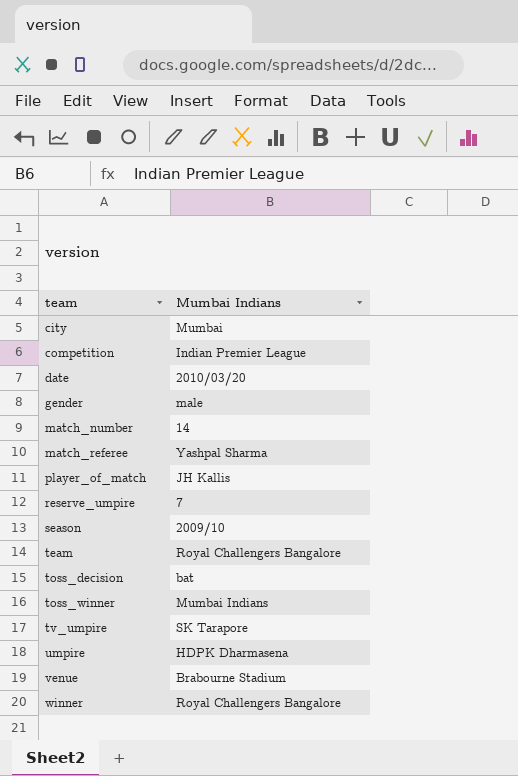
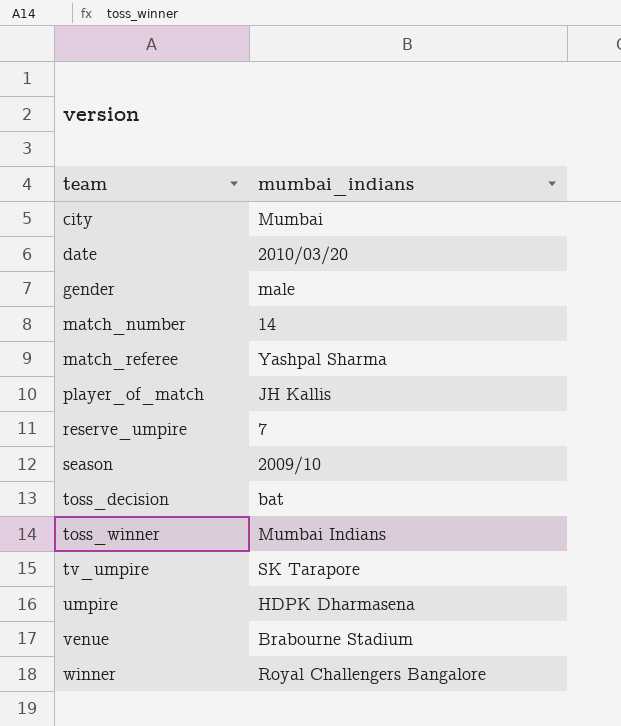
column name: Mumbai Indians -> mumbai_indians
row competition: Indian Premier League -> none
row team: Royal Challengers Bangalore -> none

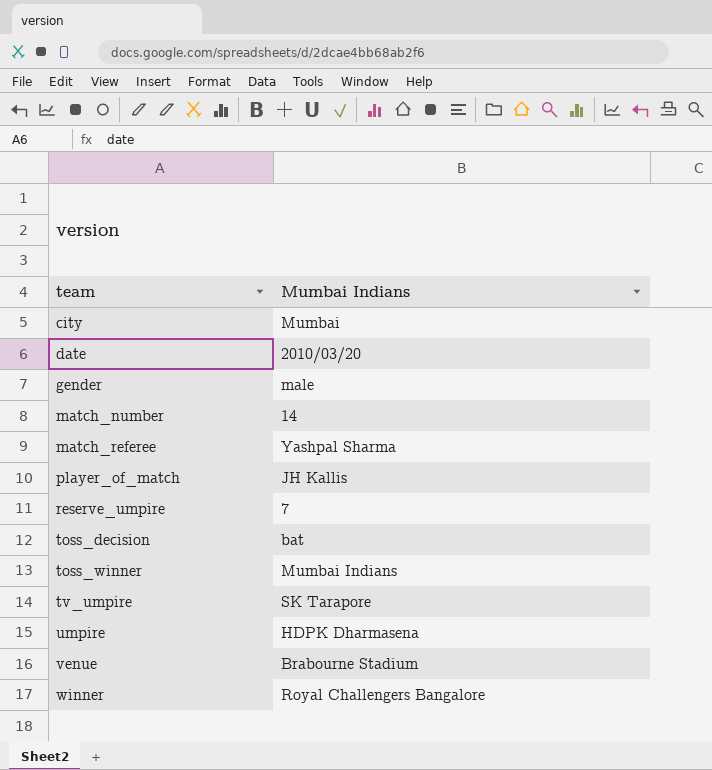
column name: mumbai_indians -> Mumbai Indians
row season: 2009/10 -> none

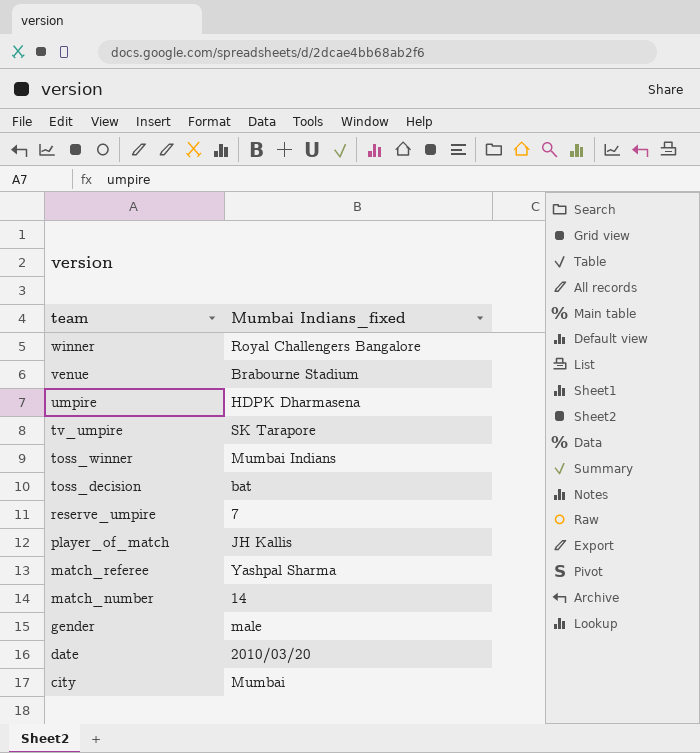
row order: team ascending -> team descending
column name: Mumbai Indians -> Mumbai Indians_fixed

